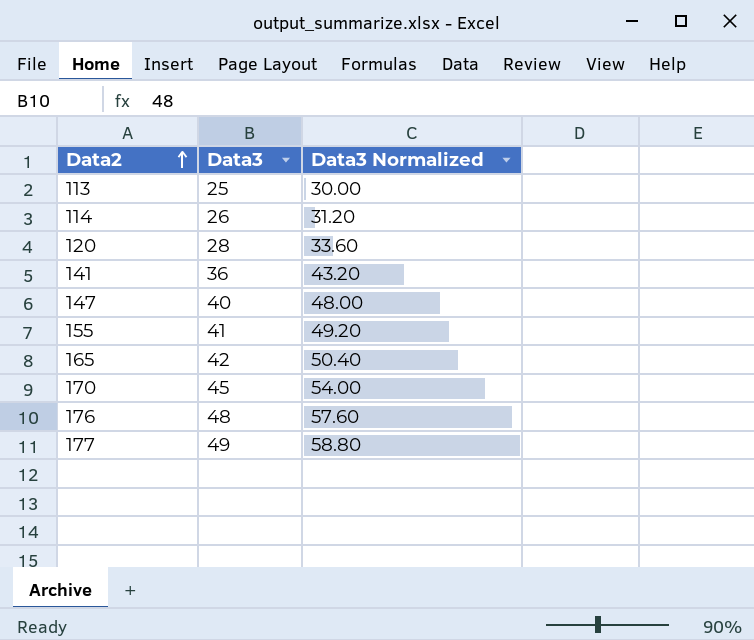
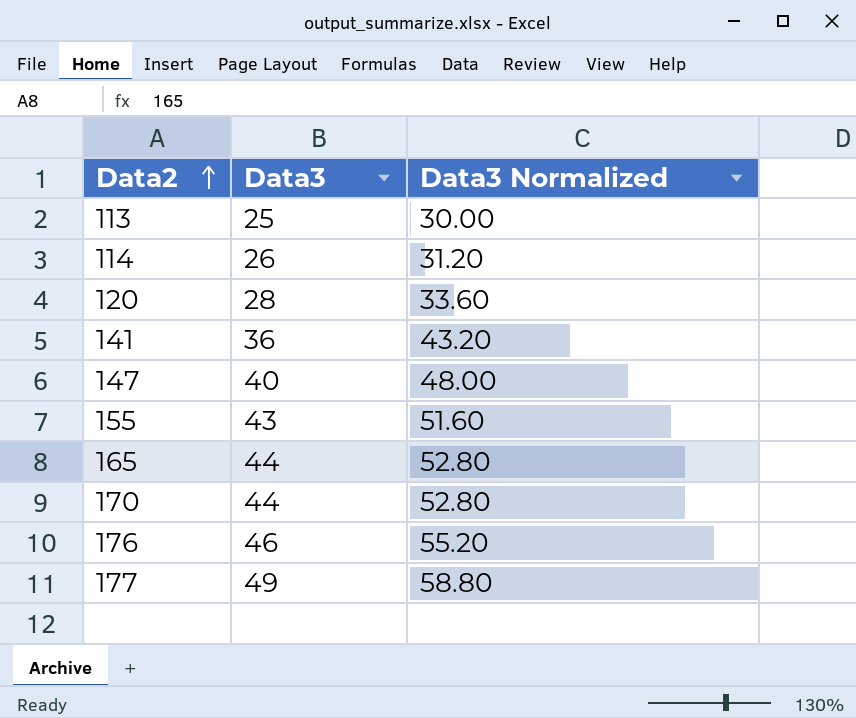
155 | Data3: 41 -> 43
155 | Data3 Normalized: 49.20 -> 51.60
165 | Data3: 42 -> 44
165 | Data3 Normalized: 50.40 -> 52.80
170 | Data3: 45 -> 44
170 | Data3 Normalized: 54.00 -> 52.80
176 | Data3: 48 -> 46
176 | Data3 Normalized: 57.60 -> 55.20

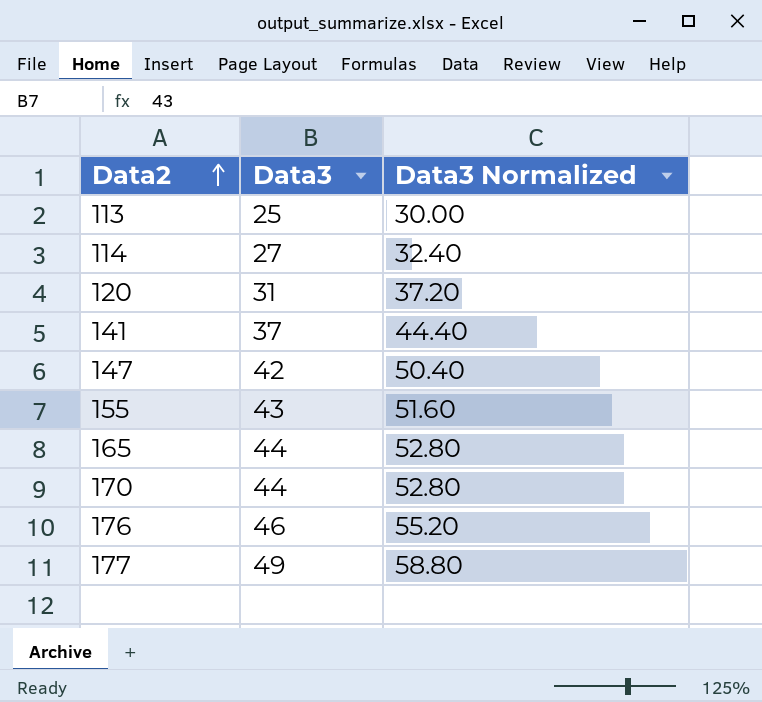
114 | Data3: 26 -> 27
114 | Data3 Normalized: 31.20 -> 32.40
120 | Data3: 28 -> 31
120 | Data3 Normalized: 33.60 -> 37.20
141 | Data3: 36 -> 37
141 | Data3 Normalized: 43.20 -> 44.40
147 | Data3: 40 -> 42
147 | Data3 Normalized: 48.00 -> 50.40

